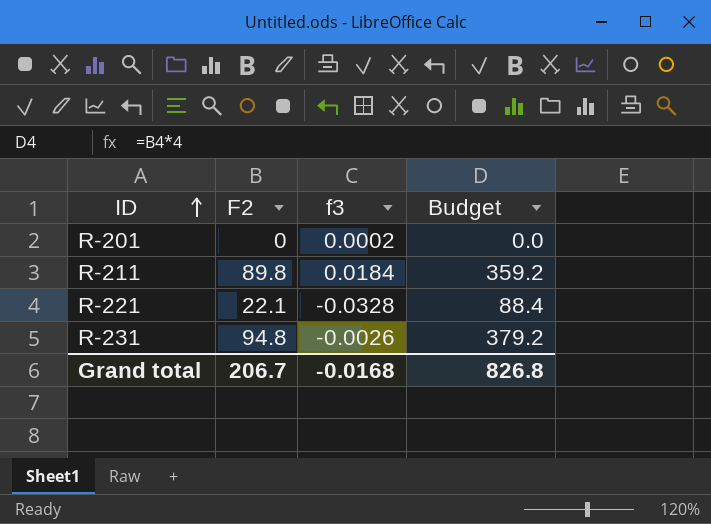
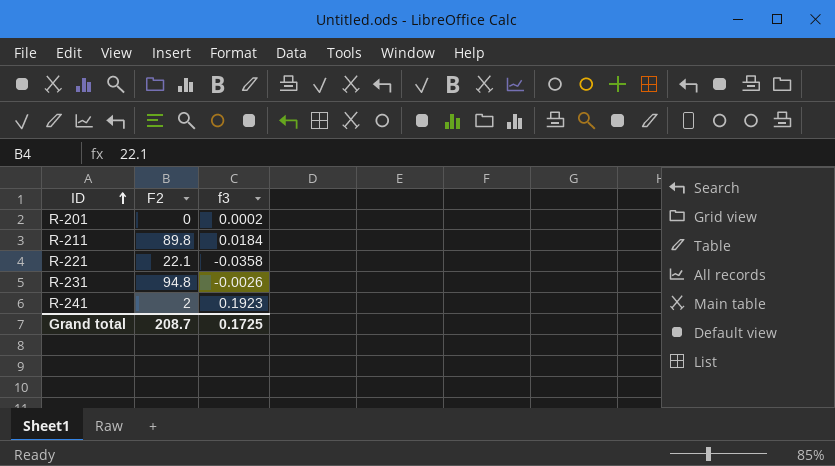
column Budget | formula: [F2] * 4 -> none
R-221 | f3: -0.0328 -> -0.0358
row R-241: none -> 2 | 0.1923
Grand total | F2: 206.7 -> 208.7
Grand total | f3: -0.0168 -> 0.1725

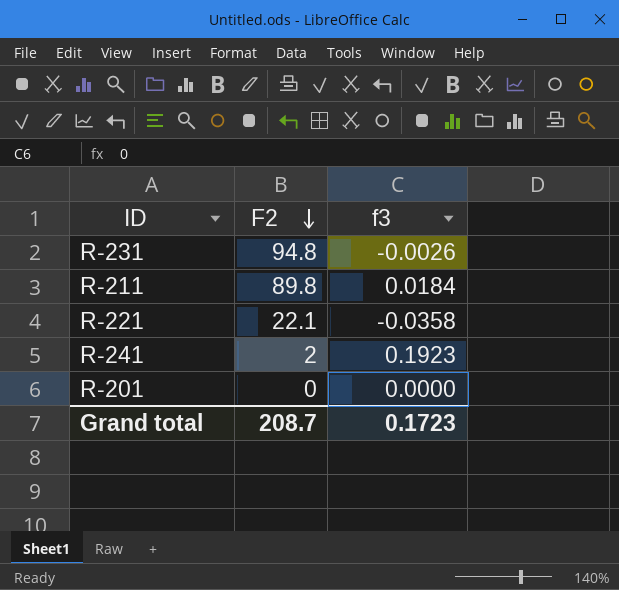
row order: ID ascending -> F2 descending
R-201 | f3: 0.0002 -> 0.0000
Grand total | f3: 0.1725 -> 0.1723

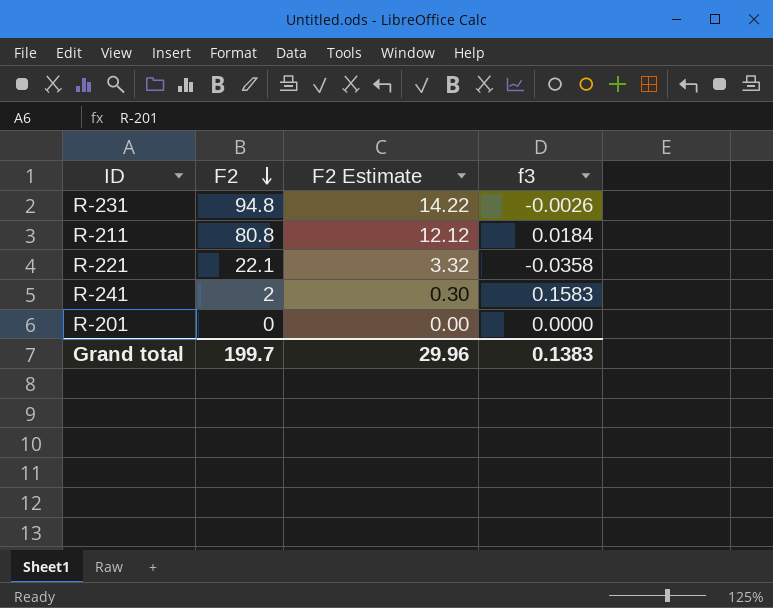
column F2 Estimate | formula: none -> [F2] * 0.15
R-211 | F2: 89.8 -> 80.8
R-241 | f3: 0.1923 -> 0.1583
Grand total | F2: 208.7 -> 199.7
Grand total | f3: 0.1723 -> 0.1383

